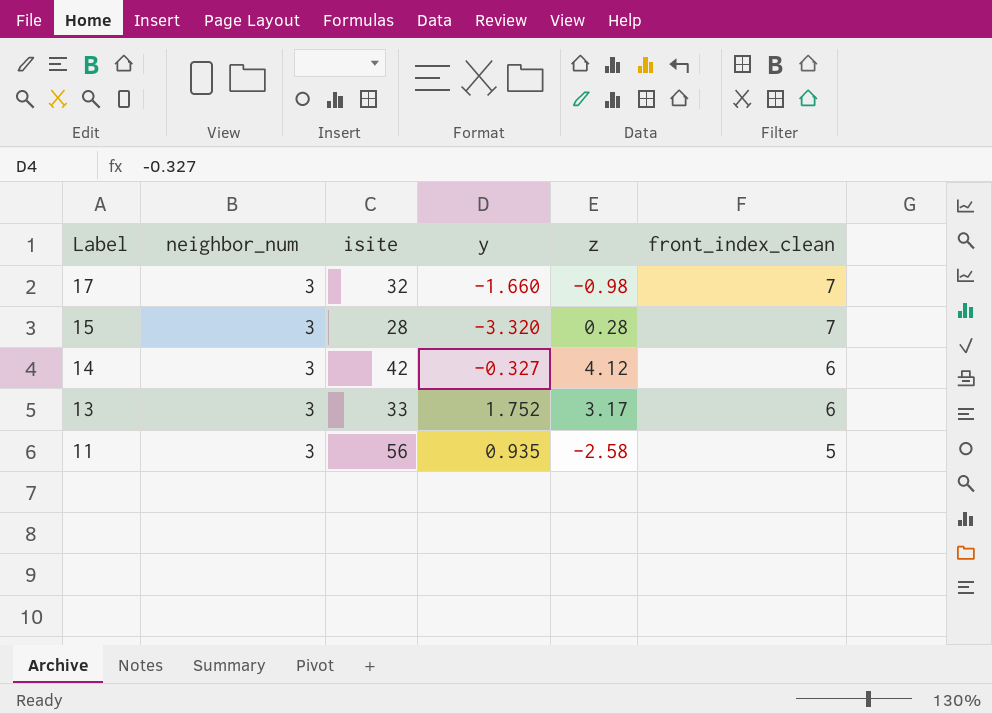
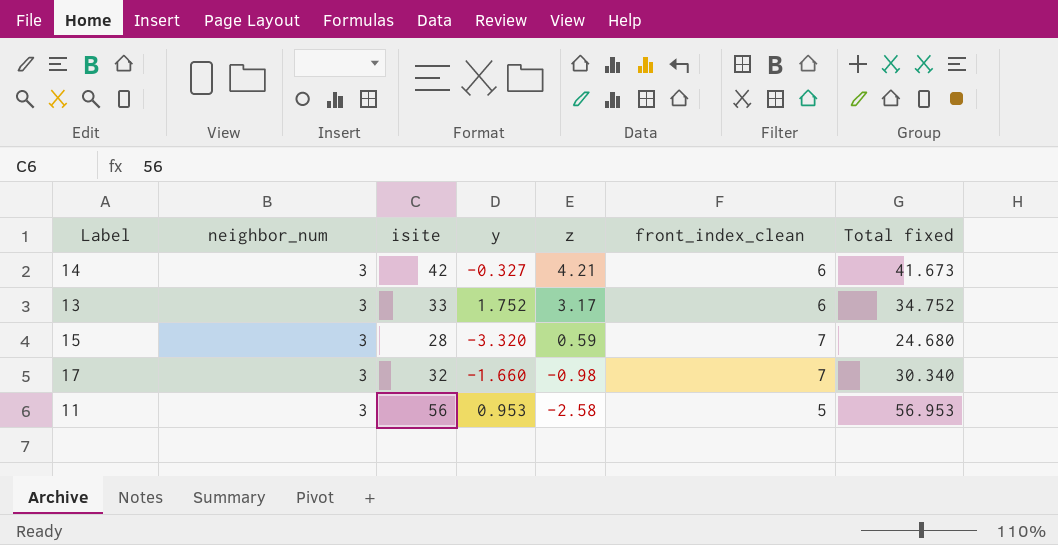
row order: Label descending -> z descending
column Total fixed | formula: none -> [isite] + [y]
14 | z: 4.12 -> 4.21
15 | z: 0.28 -> 0.59
11 | y: 0.935 -> 0.953

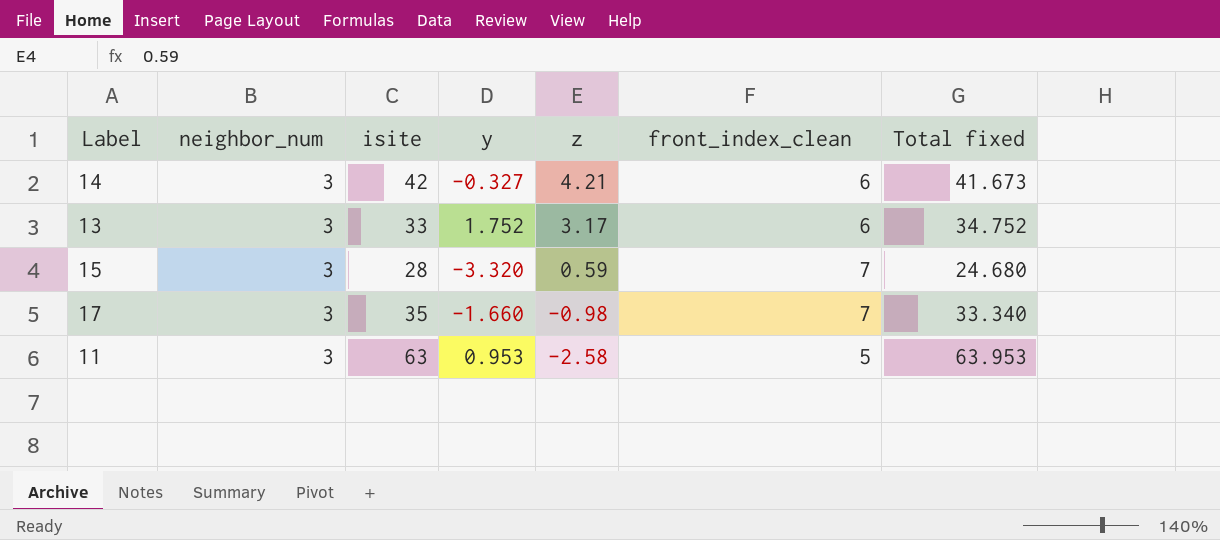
17 | isite: 32 -> 35
17 | Total fixed: 30.340 -> 33.340
11 | isite: 56 -> 63
11 | Total fixed: 56.953 -> 63.953

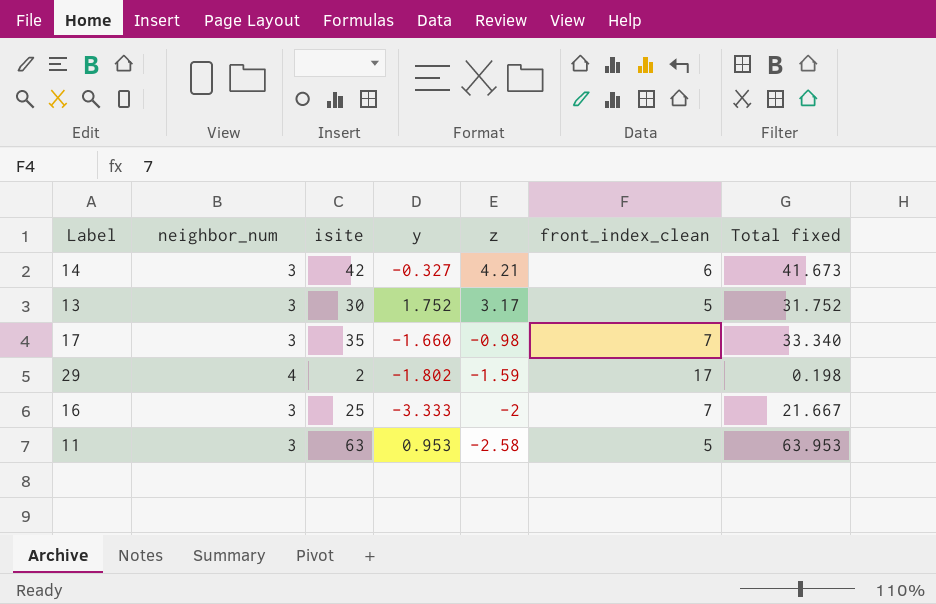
row 15: 3 | 28 | -3.320 | 0.59 | 7 | 24.680 -> none
13 | isite: 33 -> 30
13 | front_index_clean: 6 -> 5
13 | Total fixed: 34.752 -> 31.752
row 29: none -> 4 | 2 | -1.802 | -1.59 | 17 | 0.198
row 16: none -> 3 | 25 | -3.333 | -2 | 7 | 21.667

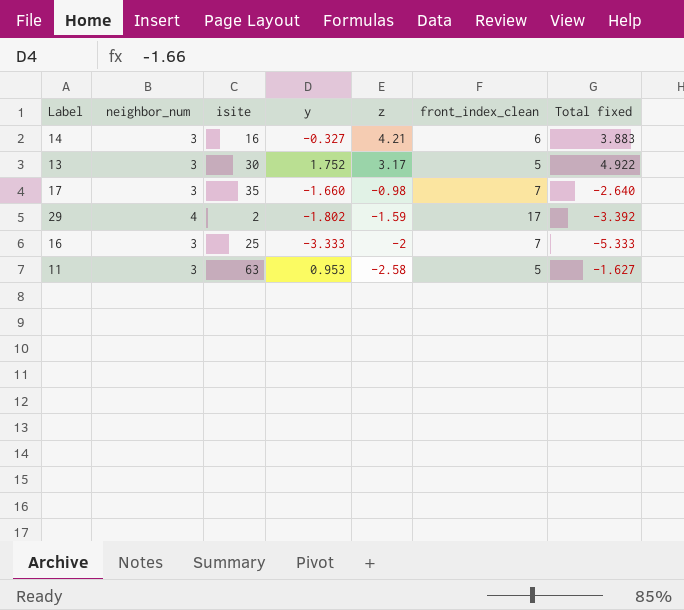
column Total fixed | formula: [isite] + [y] -> [y] + [z]
14 | isite: 42 -> 16

